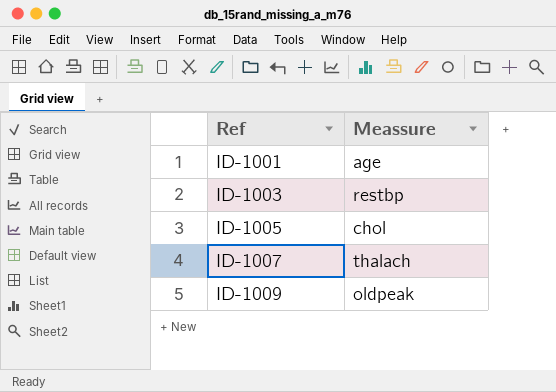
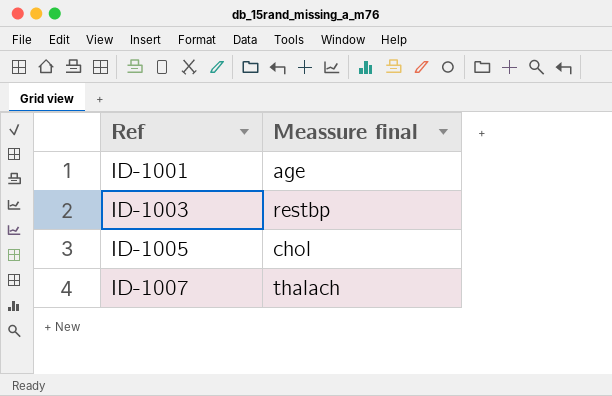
column name: Meassure -> Meassure final
row ID-1009: oldpeak -> none

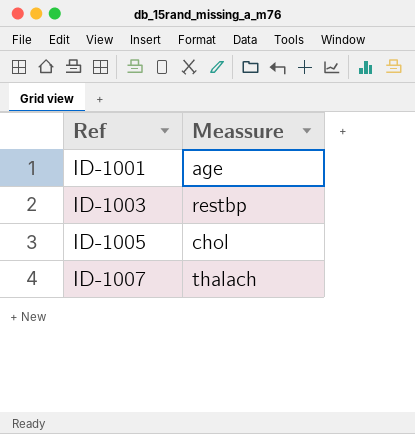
column name: Meassure final -> Meassure

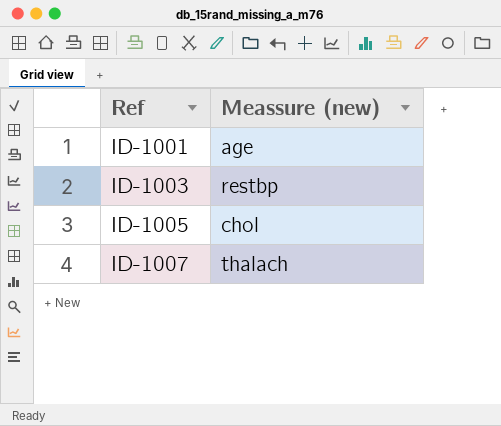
column name: Meassure -> Meassure (new)

